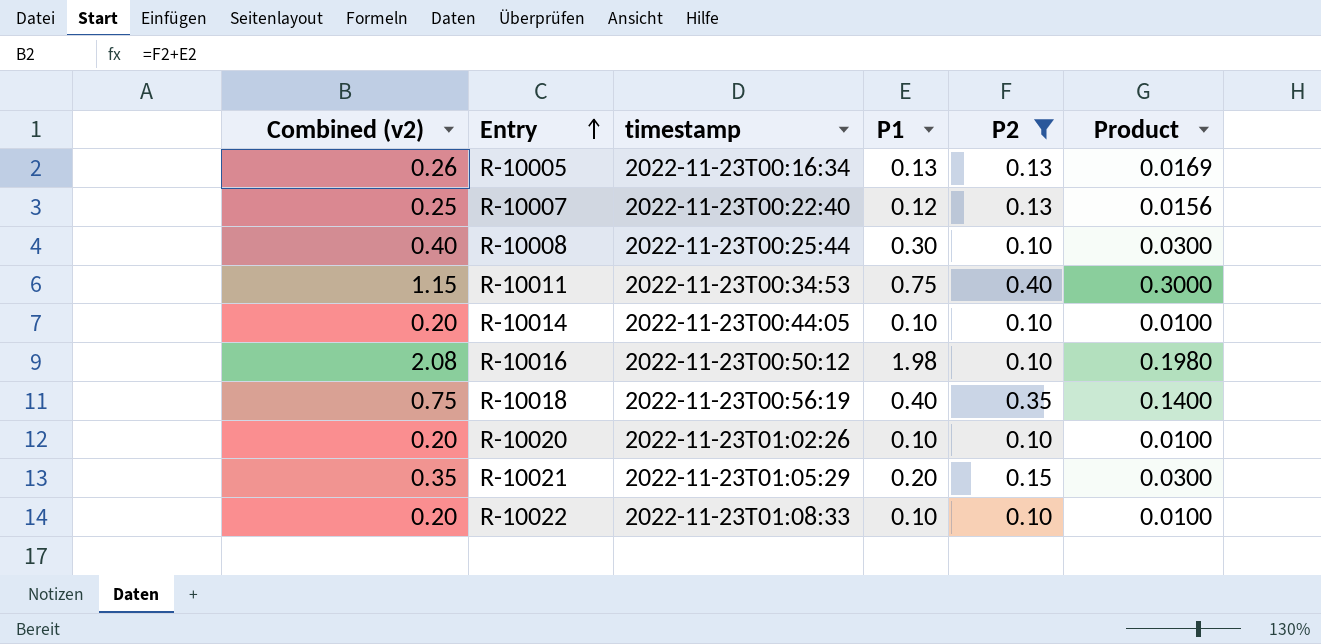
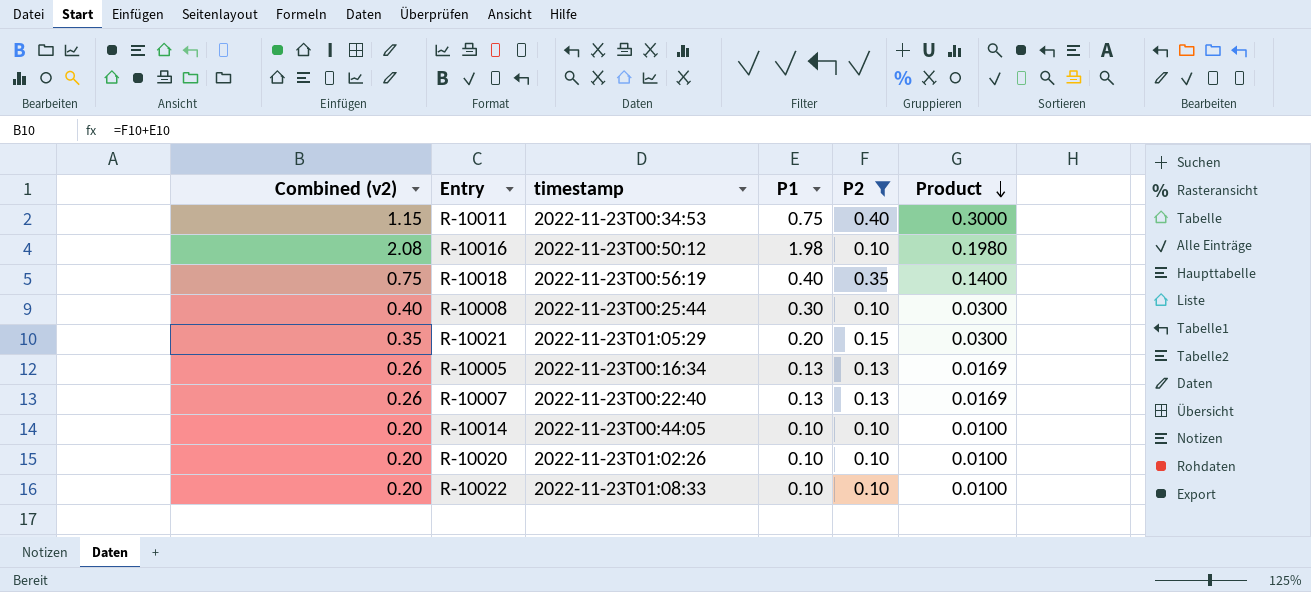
row order: Entry ascending -> Product descending
R-10007 | Combined (v2): 0.25 -> 0.26
R-10007 | P1: 0.12 -> 0.13
R-10007 | Product: 0.0156 -> 0.0169

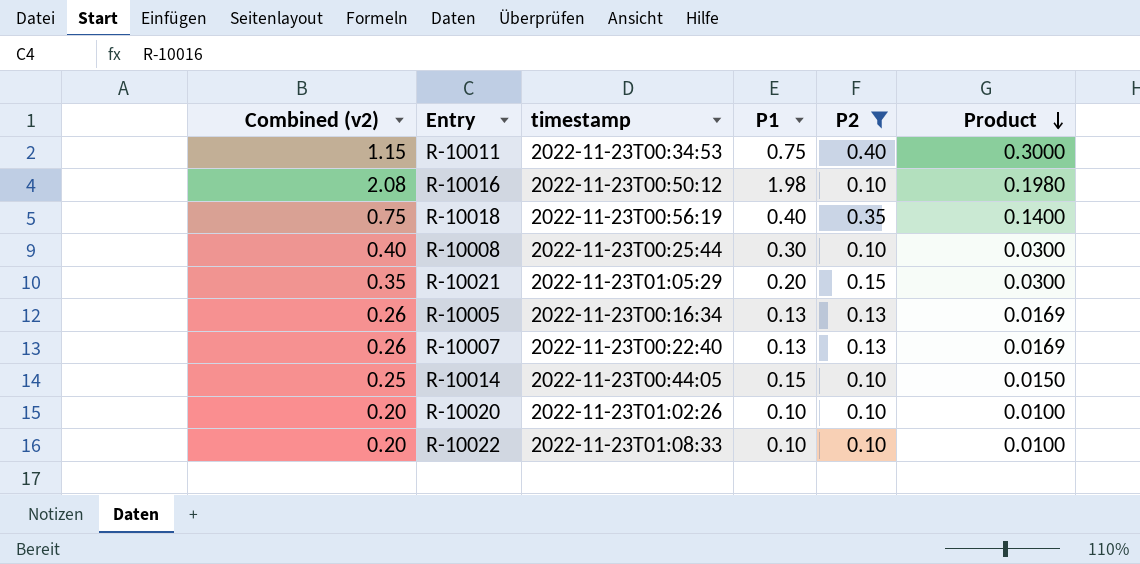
R-10014 | Combined (v2): 0.20 -> 0.25
R-10014 | P1: 0.10 -> 0.15
R-10014 | Product: 0.0100 -> 0.0150

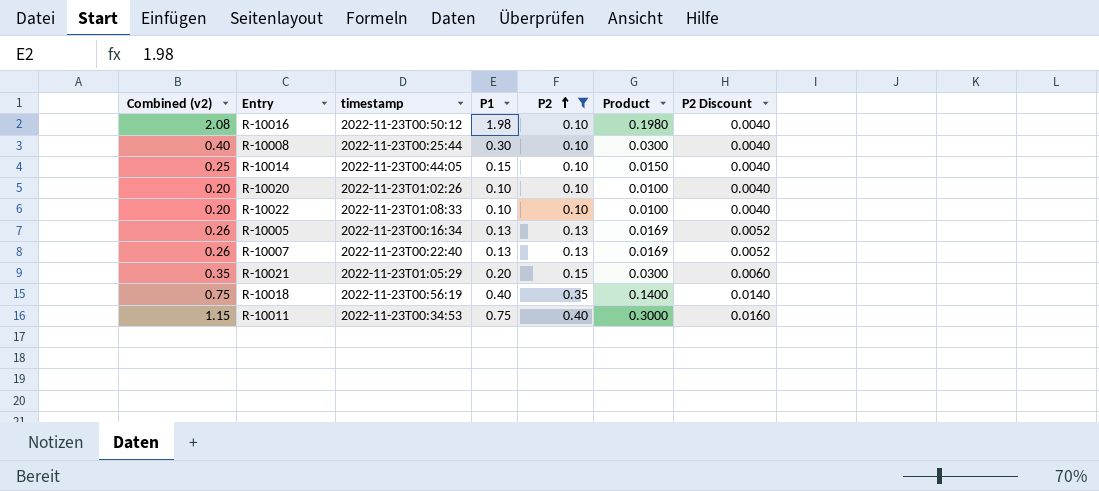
row order: Product descending -> P2 ascending
column P2 Discount | formula: none -> [P2] * 0.04

